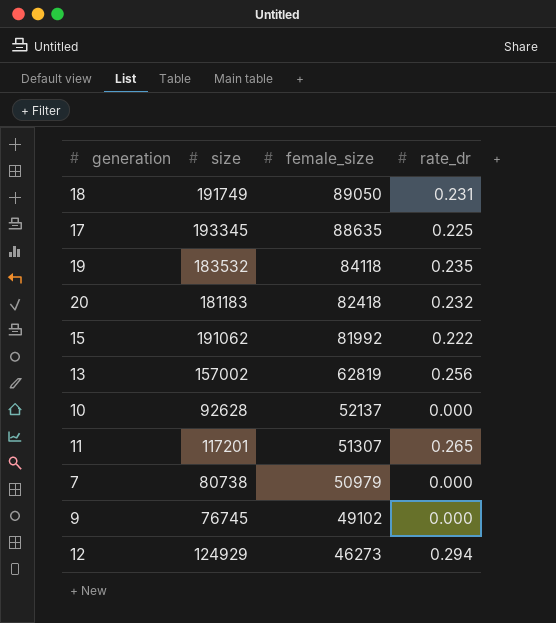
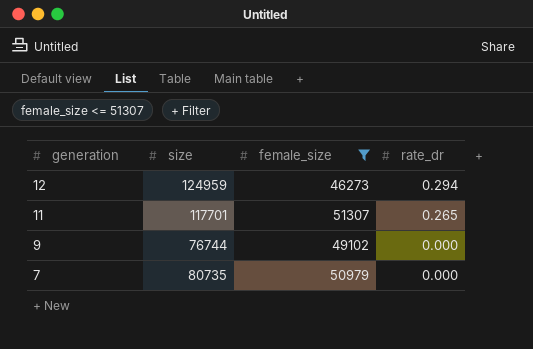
filter: none -> female_size <= 51307
row order: female_size descending -> generation descending
12 | size: 124929 -> 124959
11 | size: 117201 -> 117701
9 | size: 76745 -> 76744
7 | size: 80738 -> 80735

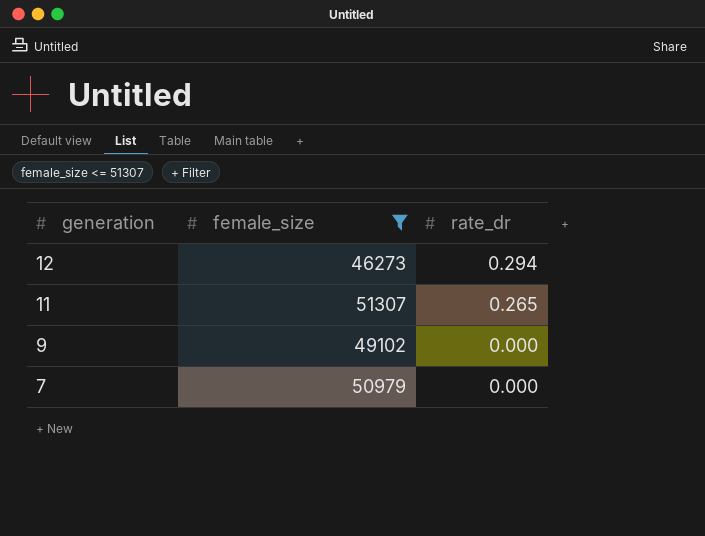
column size | position: 2 -> none

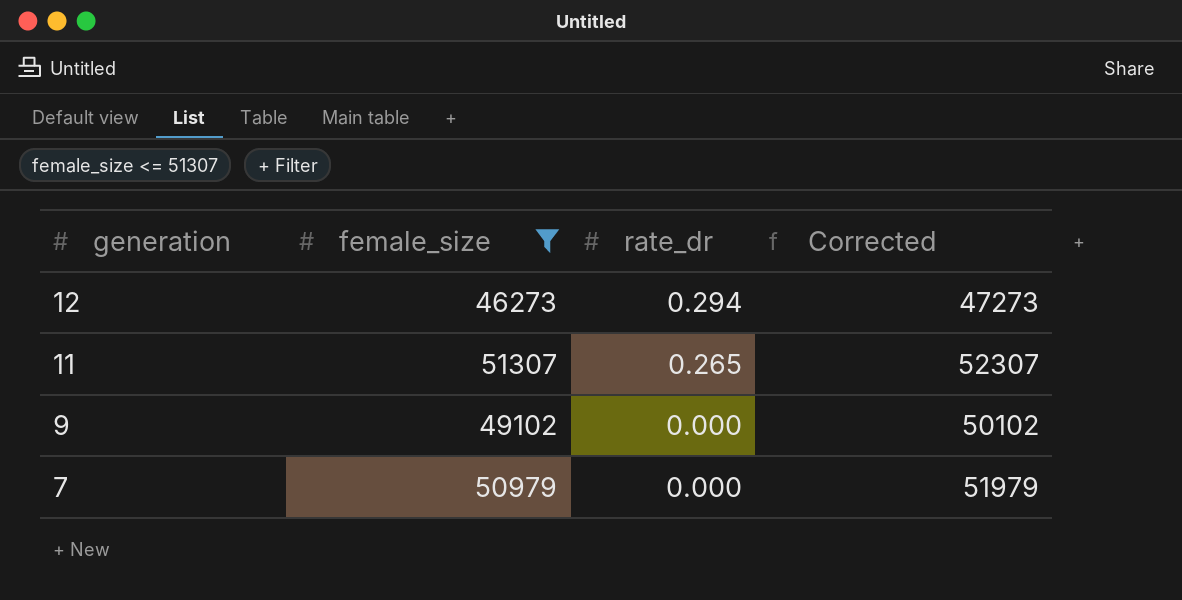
column Corrected | formula: none -> [female_size] + 1000

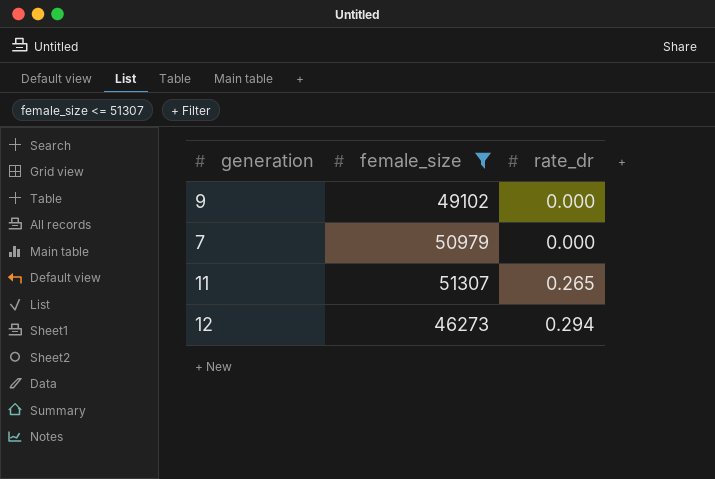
row order: generation descending -> rate_dr ascending
column Corrected | formula: [female_size] + 1000 -> none

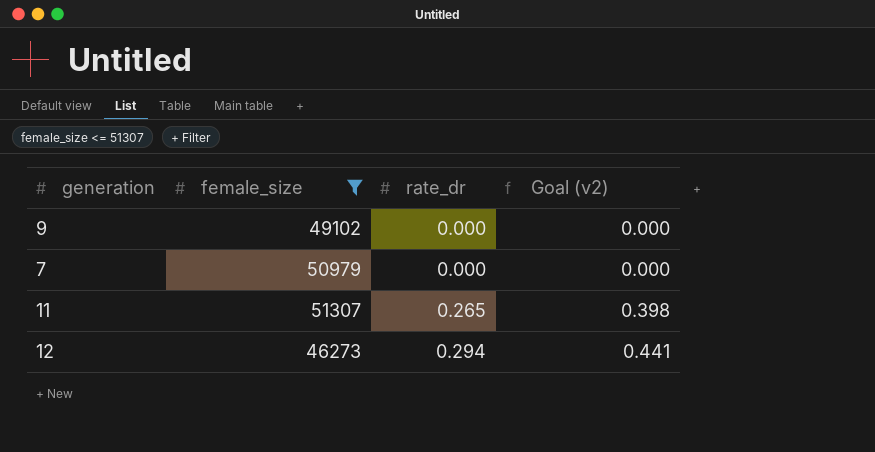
column Goal (v2) | formula: none -> [rate_dr] * 1.5

